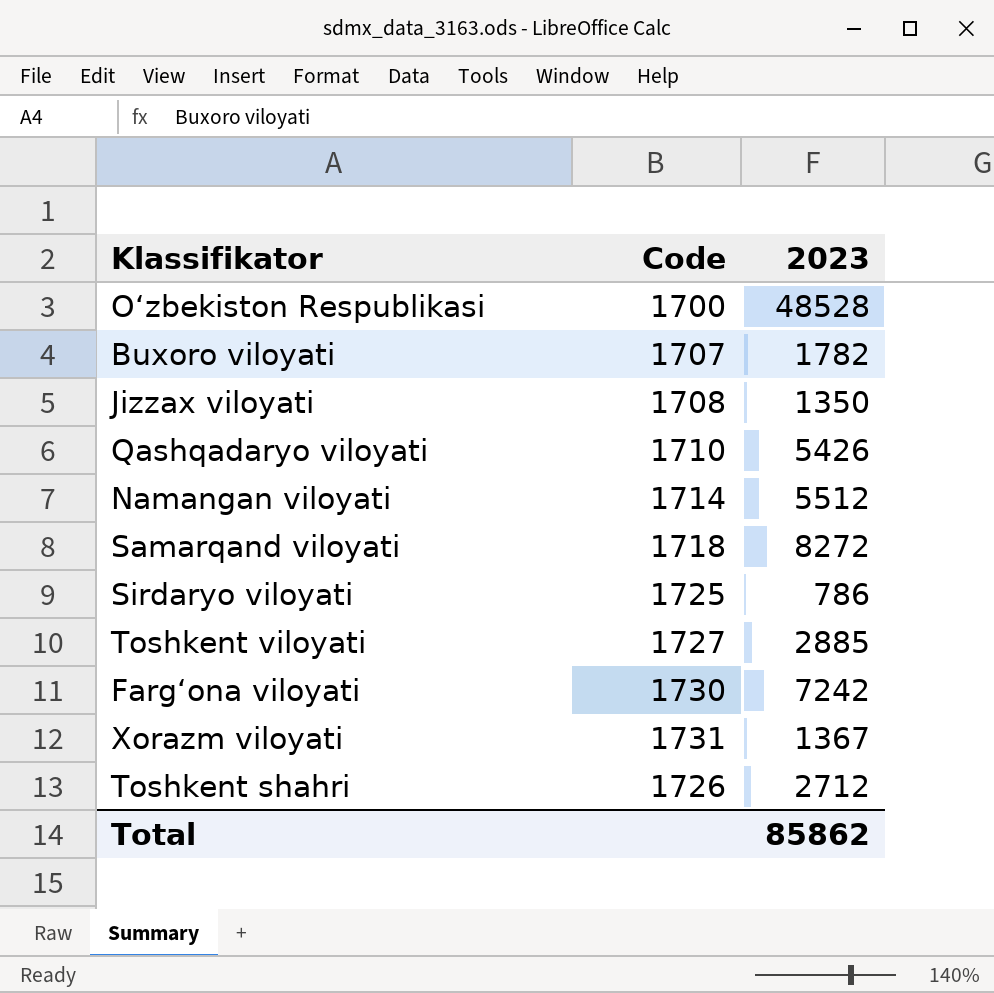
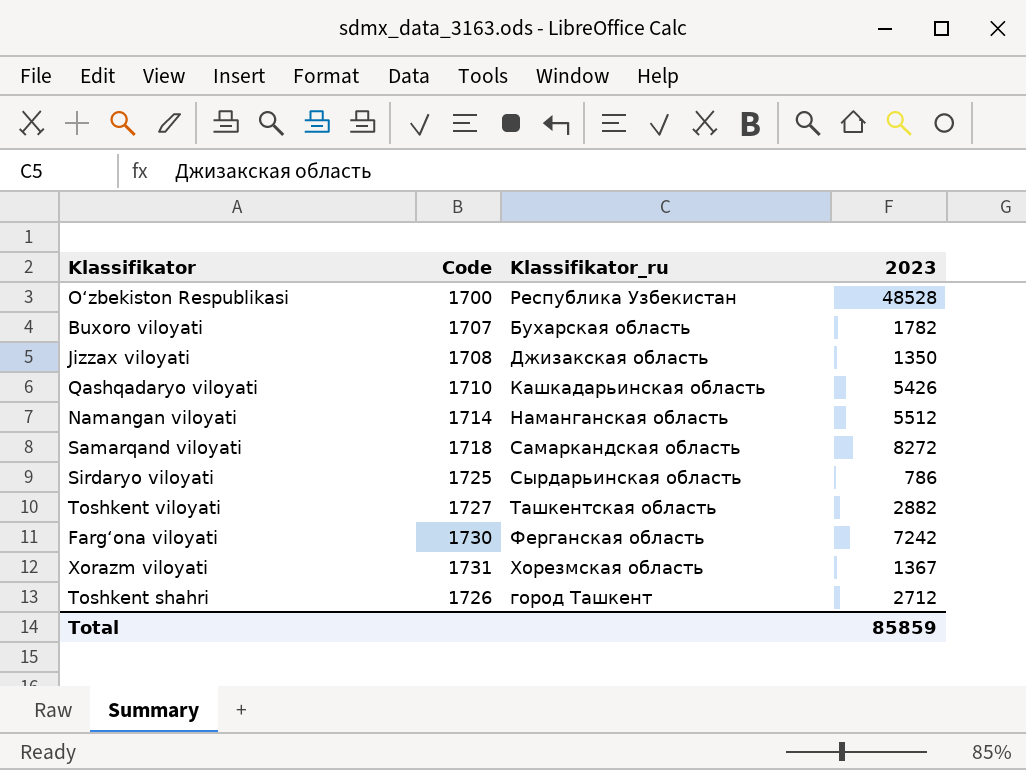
column Klassifikator_ru | position: none -> 3
Toshkent viloyati | 2023: 2885 -> 2882
Total | 2023: 85862 -> 85859

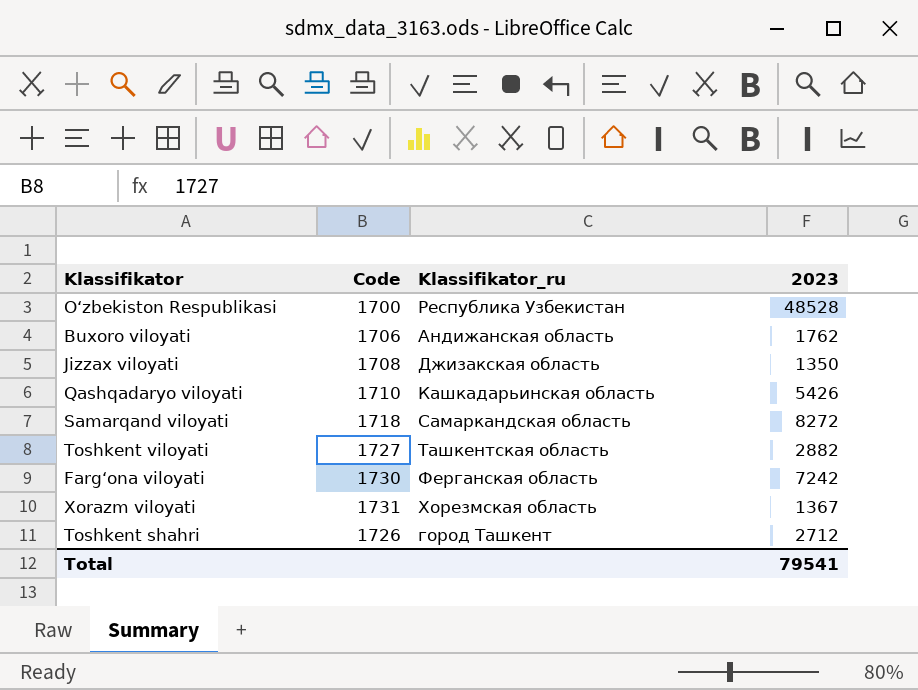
row Namangan viloyati: 1714 | Наманганская область | 5512 -> none
row Sirdaryo viloyati: 1725 | Сырдарьинская область | 786 -> none
Buxoro viloyati | Code: 1707 -> 1706
Buxoro viloyati | Klassifikator_ru: Бухарская область -> Андижанская область
Buxoro viloyati | 2023: 1782 -> 1762
Total | 2023: 85859 -> 79541

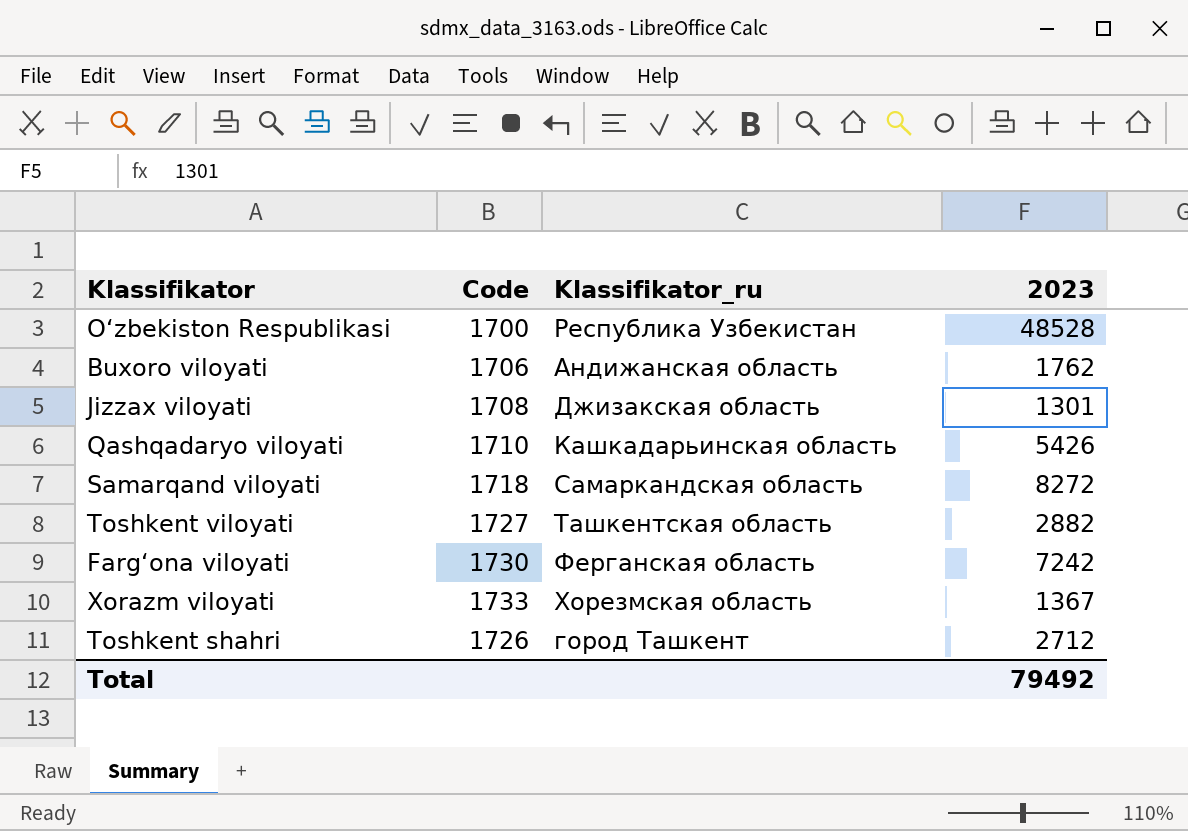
Jizzax viloyati | 2023: 1350 -> 1301
Xorazm viloyati | Code: 1731 -> 1733
Total | 2023: 79541 -> 79492

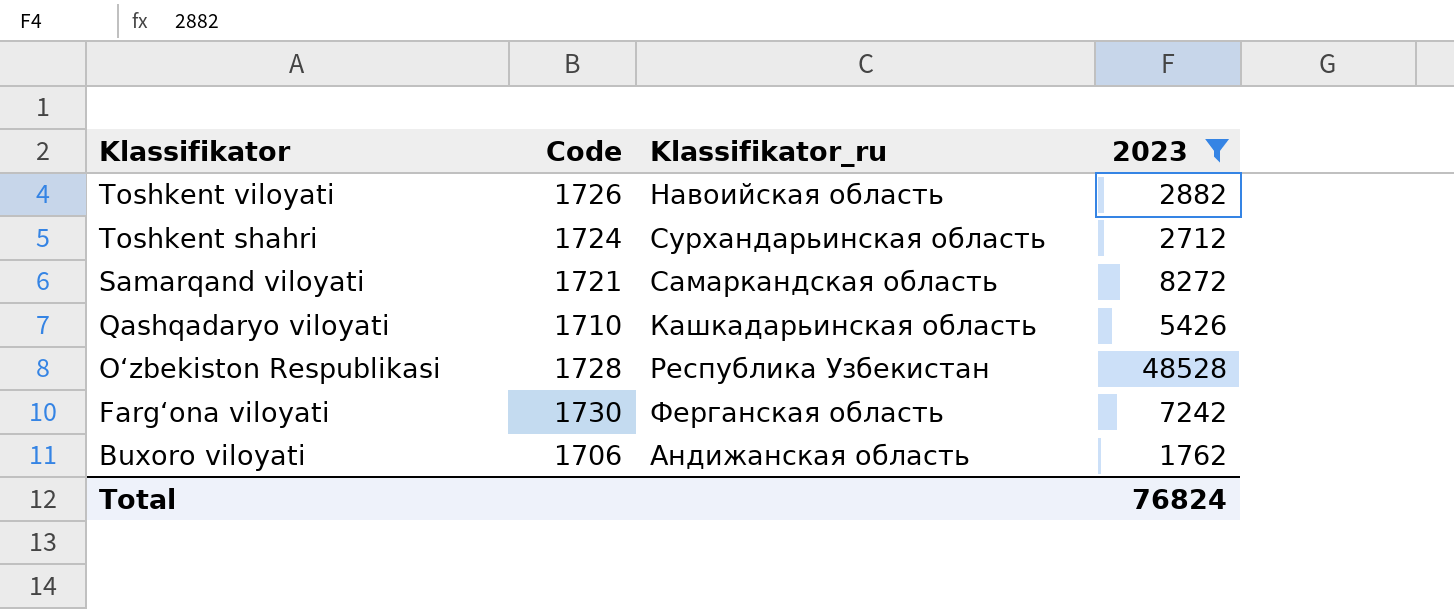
filter: none -> 2023 >= 1762
row order: none -> Klassifikator descending
Toshkent viloyati | Code: 1727 -> 1726
Toshkent viloyati | Klassifikator_ru: Ташкентская область -> Навоийская область
Toshkent shahri | Code: 1726 -> 1724
Toshkent shahri | Klassifikator_ru: город Ташкент -> Сурхандарьинская область
Samarqand viloyati | Code: 1718 -> 1721
O‘zbekiston Respublikasi | Code: 1700 -> 1728
Total | 2023: 79492 -> 76824

